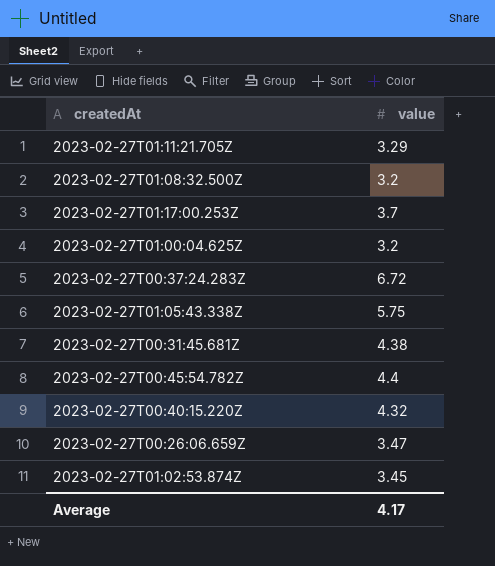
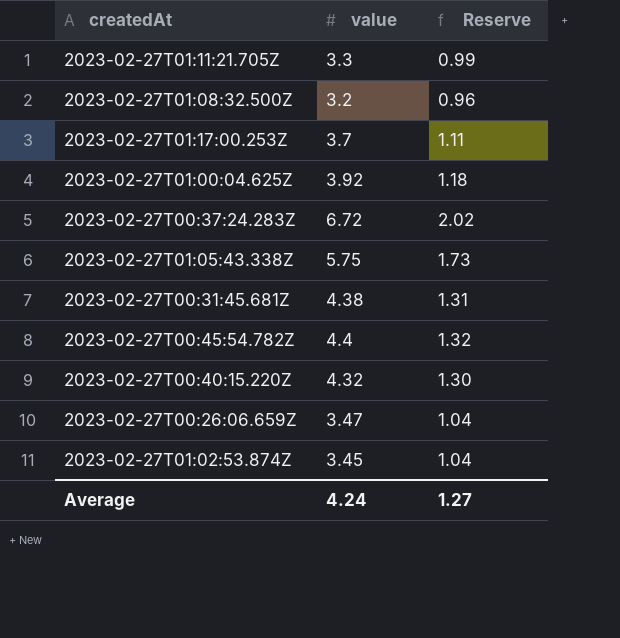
column Reserve | formula: none -> [value] * 0.3
2023-02-27T01:11:21.705Z | value: 3.29 -> 3.3
2023-02-27T01:00:04.625Z | value: 3.2 -> 3.92
Average | value: 4.17 -> 4.24

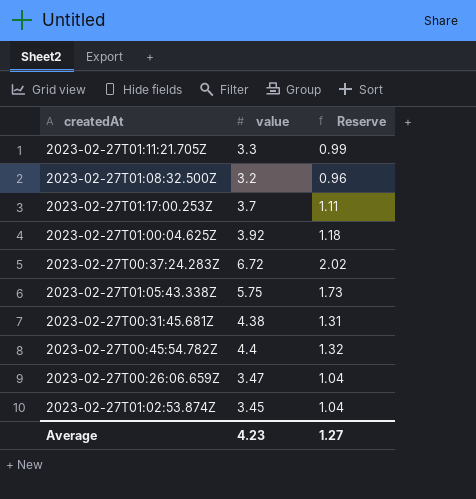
row 2023-02-27T00:40:15.220Z: 4.32 | 1.30 -> none
Average | value: 4.24 -> 4.23

